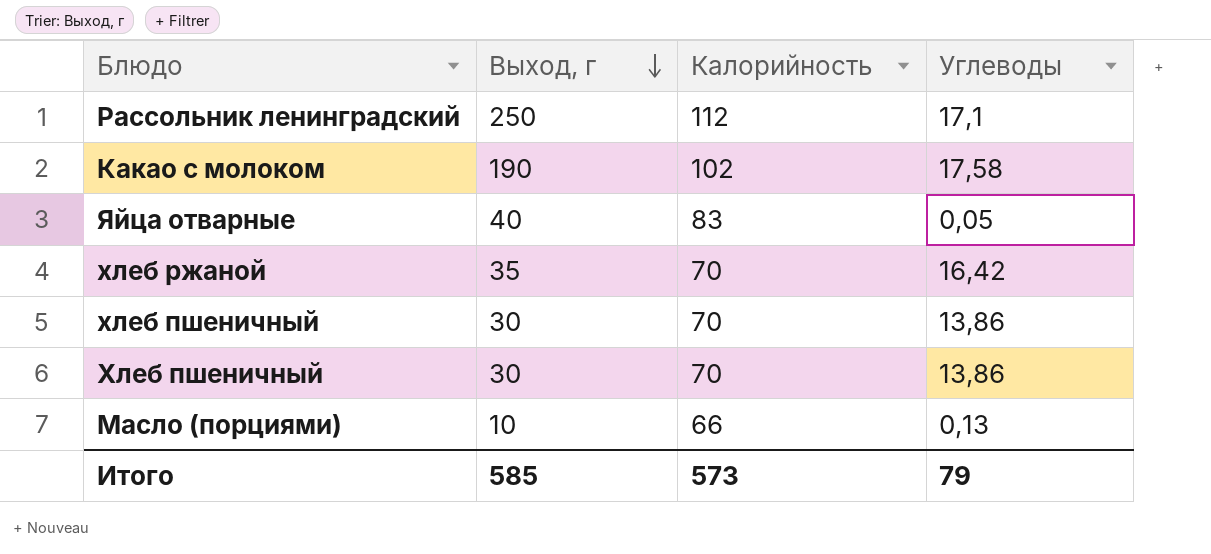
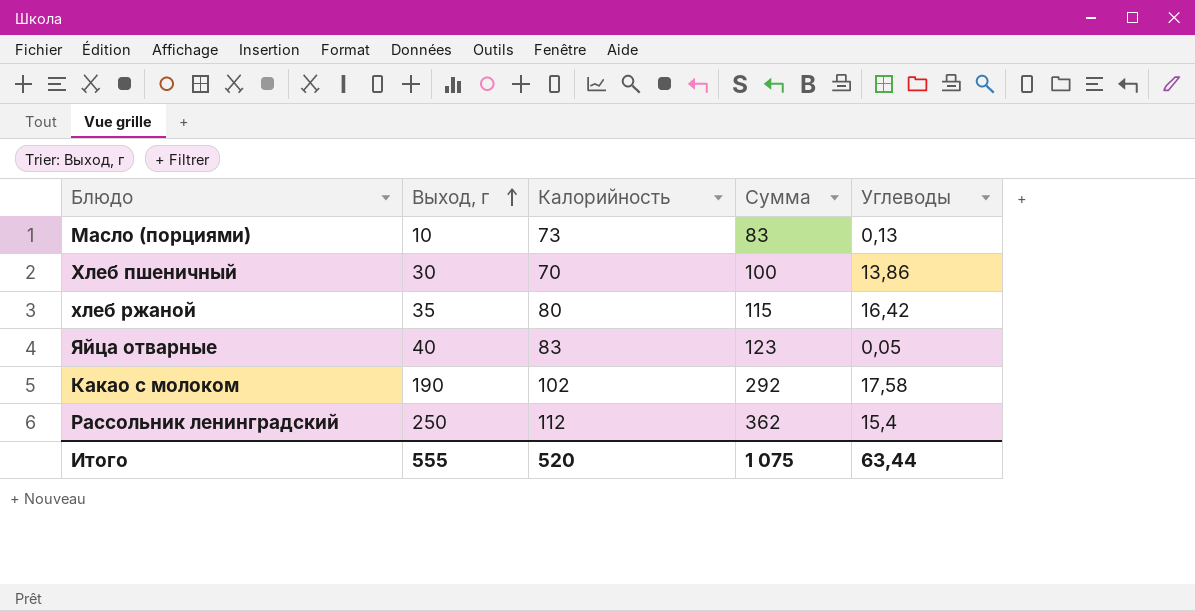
row order: Выход, г descending -> Выход, г ascending
column Сумма | formula: none -> [Выход, г] + [Калорийность]
row хлеб пшеничный: 30 | 70 | 13,86 -> none
Масло (порциями) | Калорийность: 66 -> 73
хлеб ржаной | Калорийность: 70 -> 80
Рассольник ленинградский | Углеводы: 17,1 -> 15,4
Итого | Выход, г: 585 -> 555
Итого | Калорийность: 573 -> 520
Итого | Углеводы: 79 -> 63,44

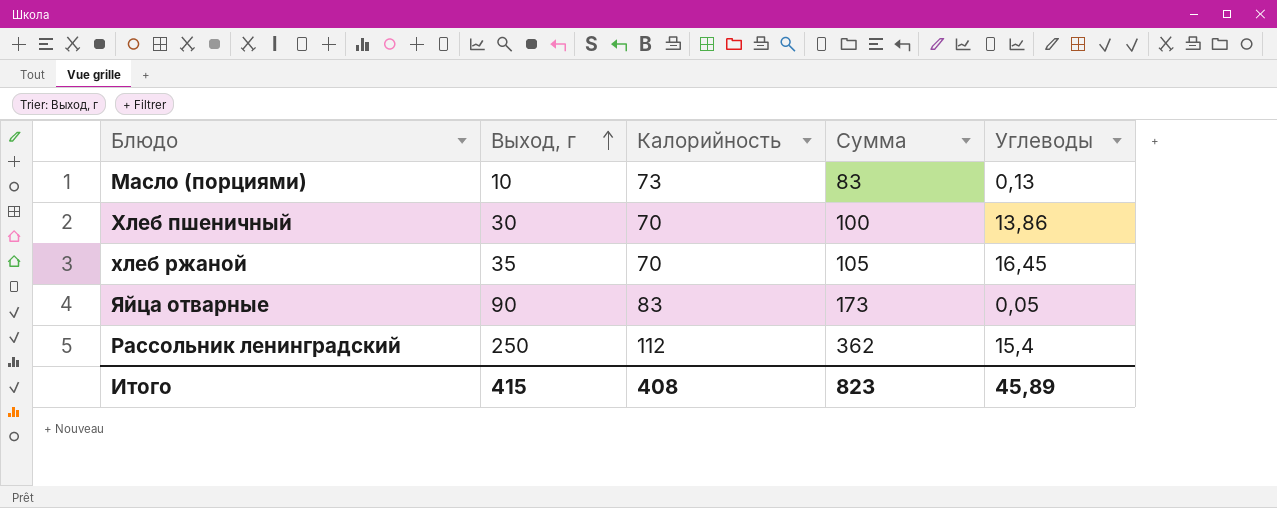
row Какао с молоком: 190 | 102 | 292 | 17,58 -> none
хлеб ржаной | Калорийность: 80 -> 70
хлеб ржаной | Сумма: 115 -> 105
хлеб ржаной | Углеводы: 16,42 -> 16,45
Яйца отварные | Выход, г: 40 -> 90
Яйца отварные | Сумма: 123 -> 173
Итого | Выход, г: 555 -> 415
Итого | Калорийность: 520 -> 408
Итого | Сумма: 1 075 -> 823
Итого | Углеводы: 63,44 -> 45,89

